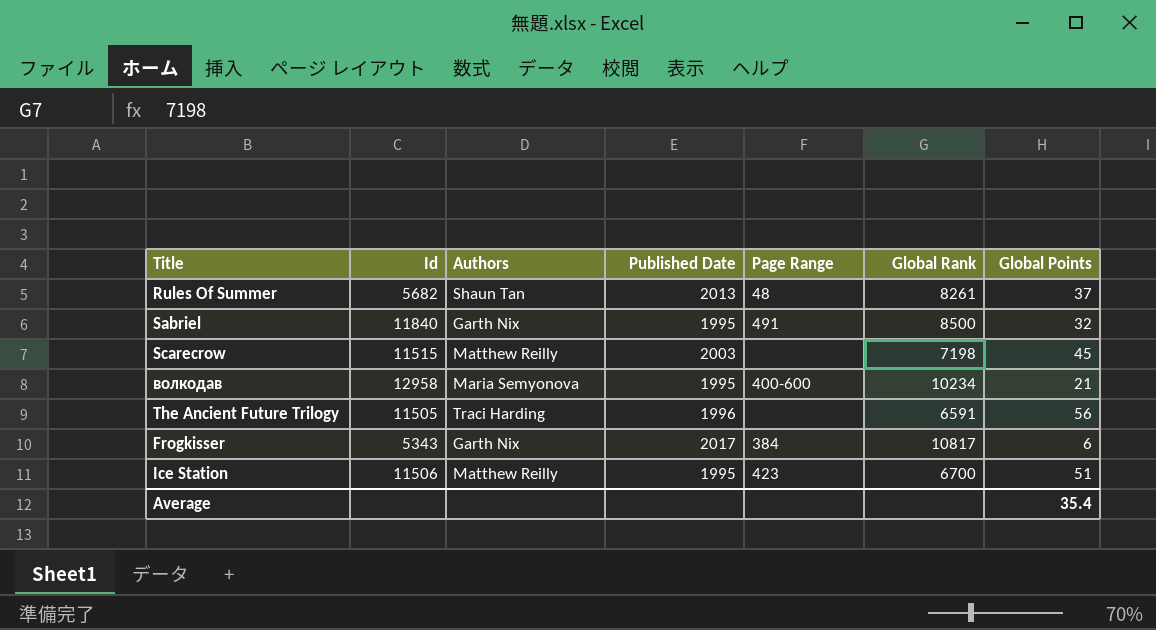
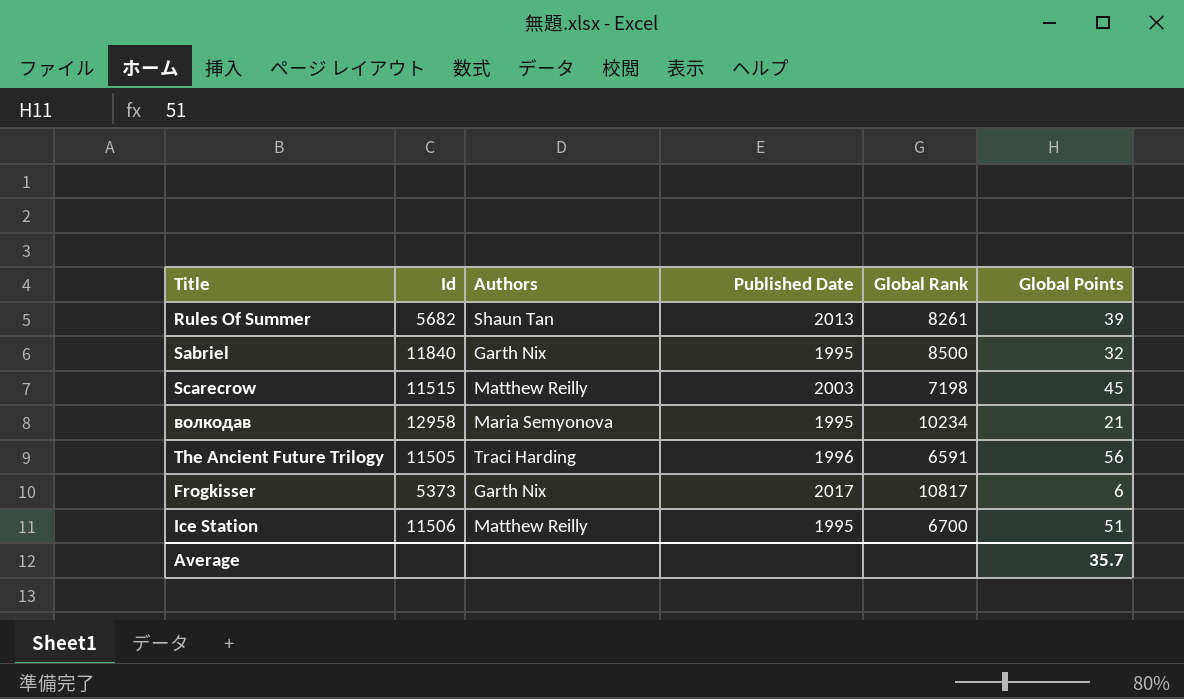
column Page Range | position: 5 -> none
Rules Of Summer | Global Points: 37 -> 39
Frogkisser | Id: 5343 -> 5373
Average | Global Points: 35.4 -> 35.7

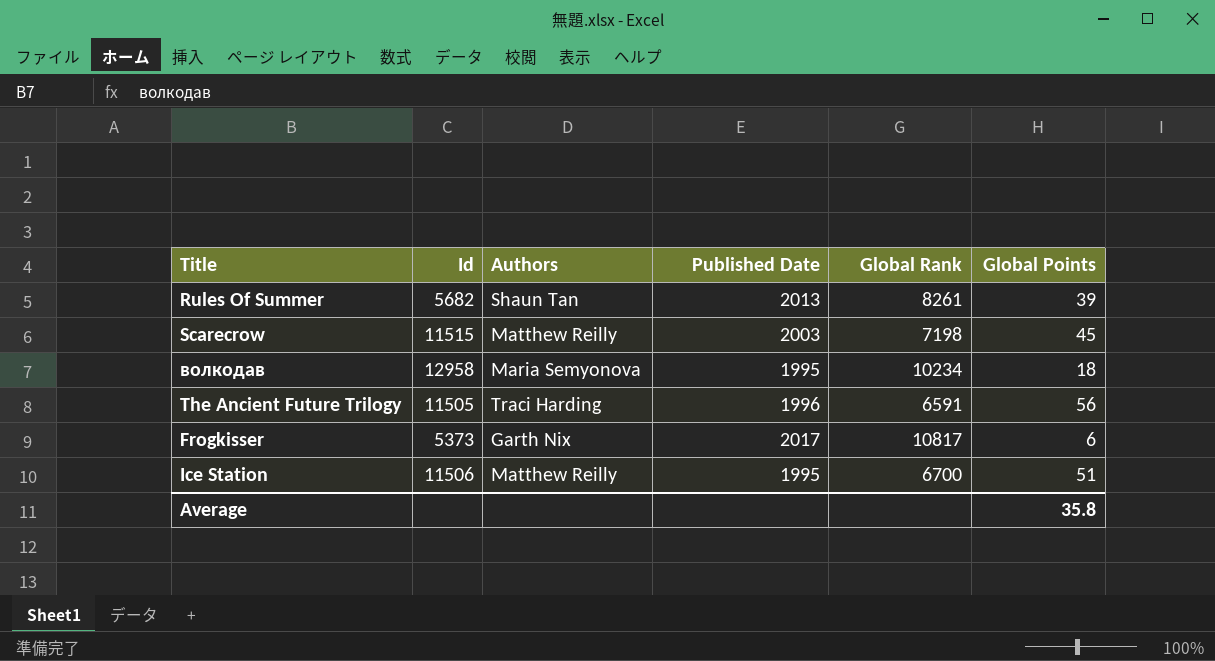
row Sabriel: 11840 | Garth Nix | 1995 | 8500 | 32 -> none
волкодав | Global Points: 21 -> 18
Average | Global Points: 35.7 -> 35.8

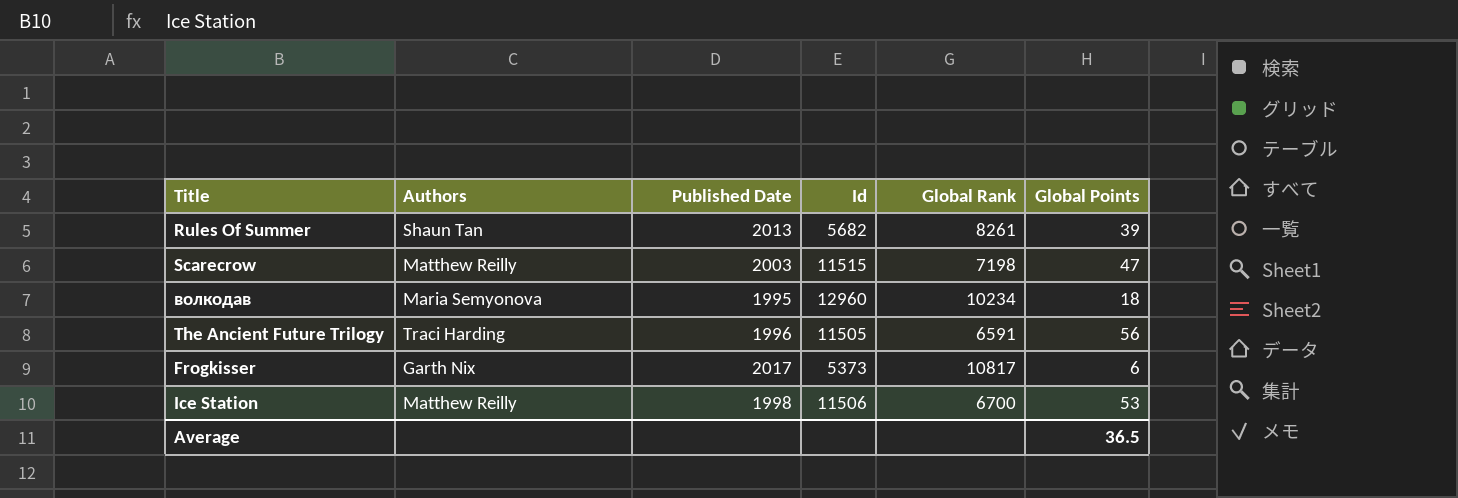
column Id | position: 2 -> 4
Scarecrow | Global Points: 45 -> 47
волкодав | Id: 12958 -> 12960
Ice Station | Published Date: 1995 -> 1998
Ice Station | Global Points: 51 -> 53
Average | Global Points: 35.8 -> 36.5

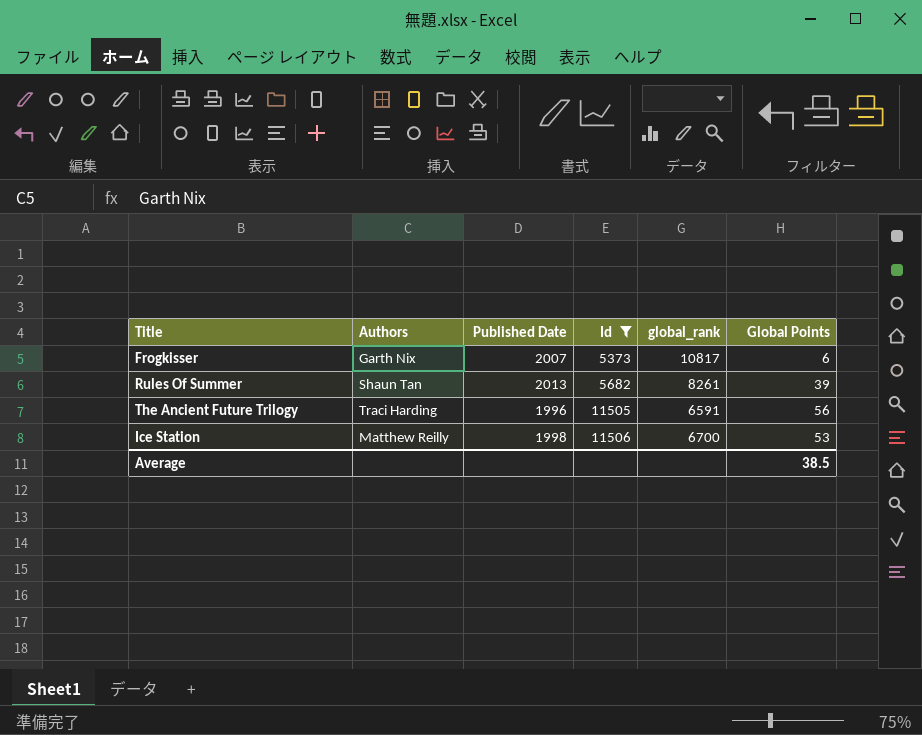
filter: none -> Id <= 11506
row order: none -> Id ascending
column name: Global Rank -> global_rank
Frogkisser | Published Date: 2017 -> 2007
Average | Global Points: 36.5 -> 38.5

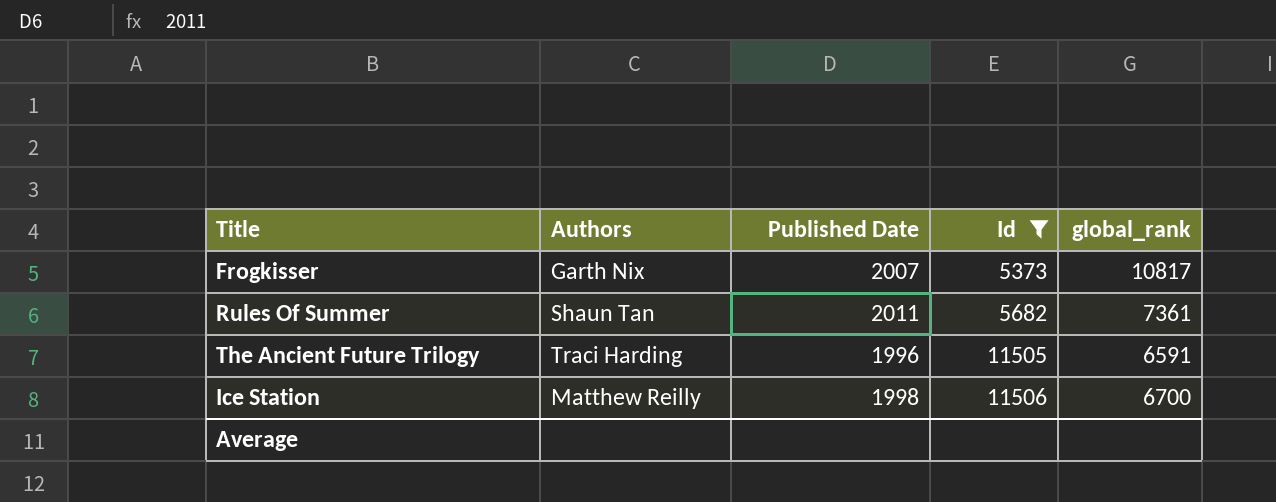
column Global Points | position: 6 -> none
Rules Of Summer | Published Date: 2013 -> 2011
Rules Of Summer | global_rank: 8261 -> 7361

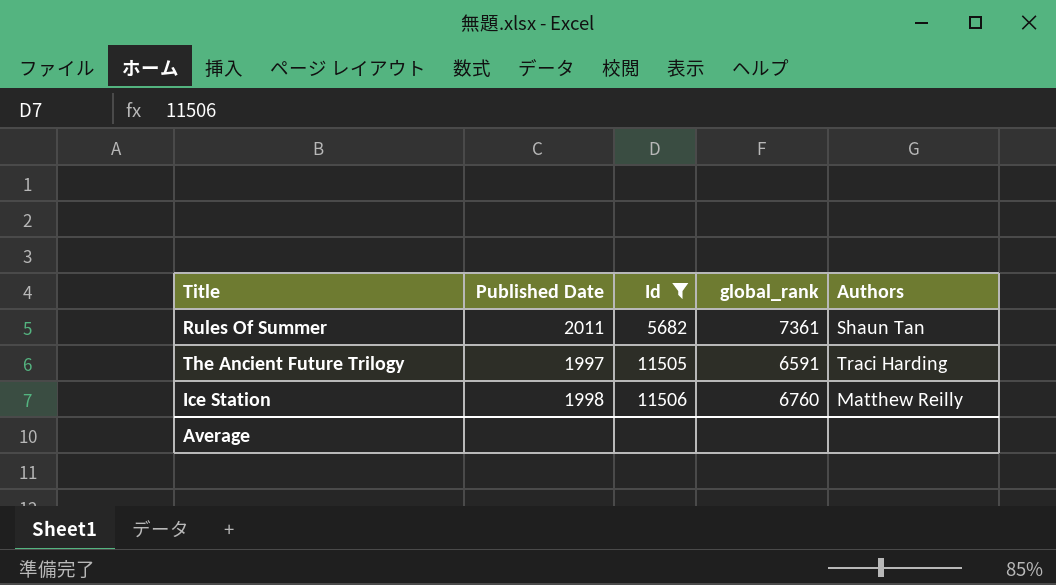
column Authors | position: 2 -> 5
row Frogkisser: Garth Nix | 2007 | 5373 | 10817 -> none
The Ancient Future Trilogy | Published Date: 1996 -> 1997
Ice Station | global_rank: 6700 -> 6760

